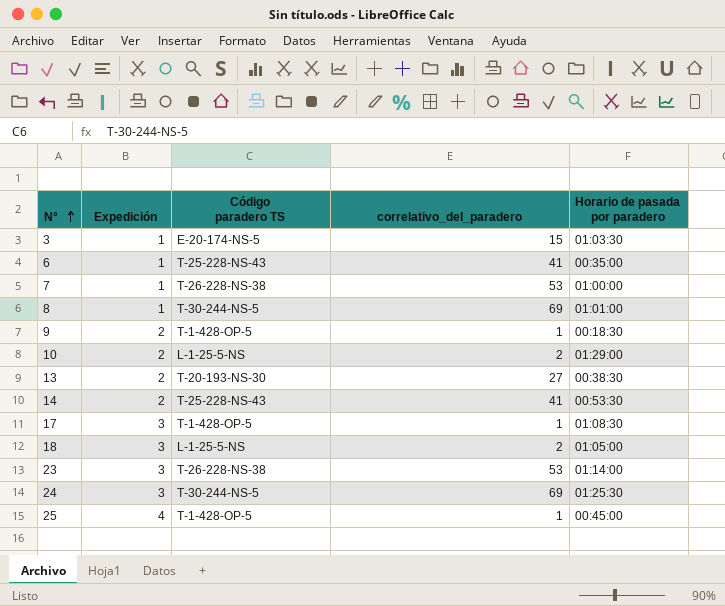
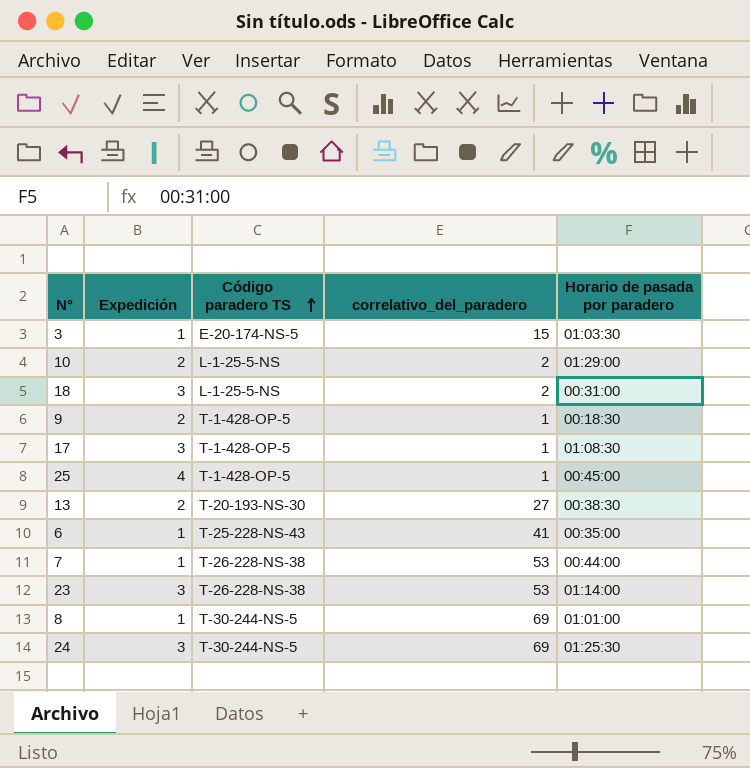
row order: N° ascending -> Código paradero TS ascending
row 14: 2 | T-25-228-NS-43 | 41 | 00:53:30 -> none
18 | Horario de pasada por paradero: 01:05:00 -> 00:31:00
7 | Horario de pasada por paradero: 01:00:00 -> 00:44:00

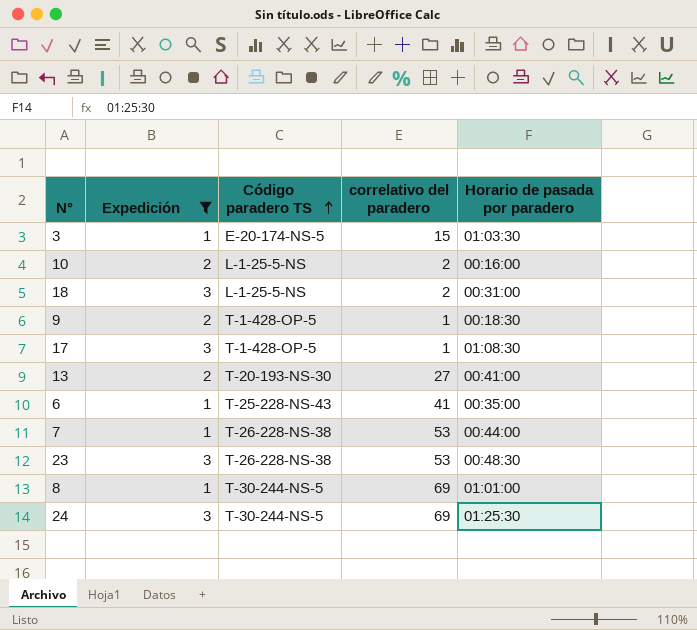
filter: none -> Expedición != 4
column name: correlativo_del_paradero -> correlativo del paradero
10 | Horario de pasada por paradero: 01:29:00 -> 00:16:00
13 | Horario de pasada por paradero: 00:38:30 -> 00:41:00
23 | Horario de pasada por paradero: 01:14:00 -> 00:48:30

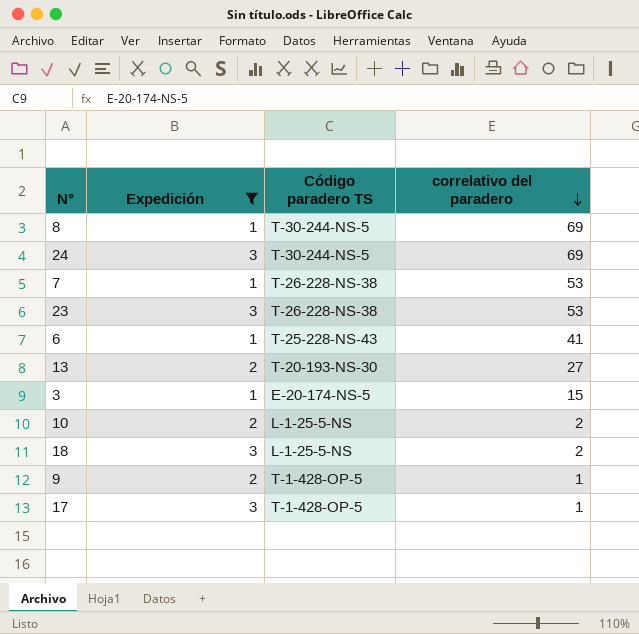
row order: Código paradero TS ascending -> correlativo del paradero descending
column Horario de pasada por paradero | position: 5 -> none

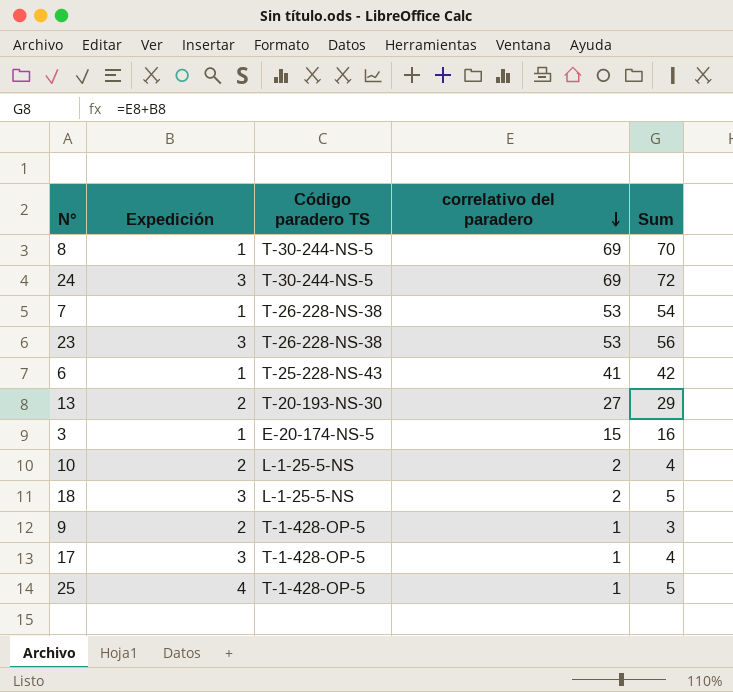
filter: Expedición != 4 -> none
column Sum | formula: none -> [Expedición] + [correlativo del paradero]

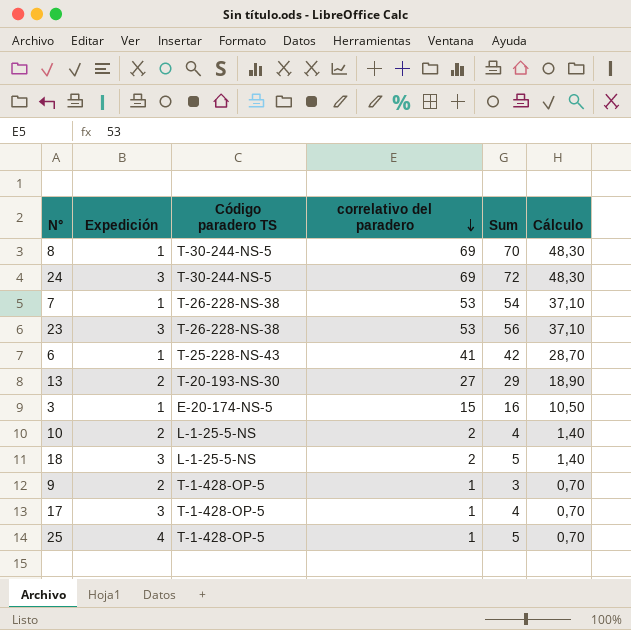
column Cálculo | formula: none -> [correlativo del paradero] * 0,7

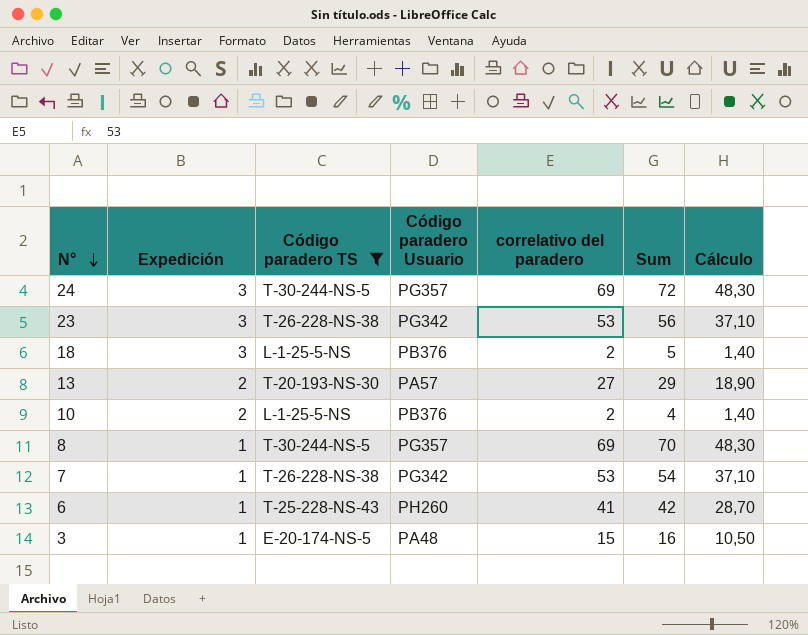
filter: none -> Código paradero TS != T-1-428-OP-5
row order: correlativo del paradero descending -> N° descending
column Código paradero Usuario | position: none -> 4

